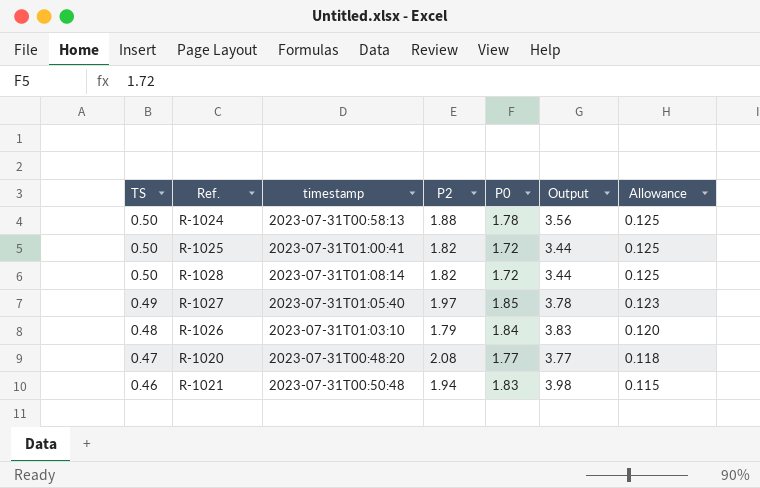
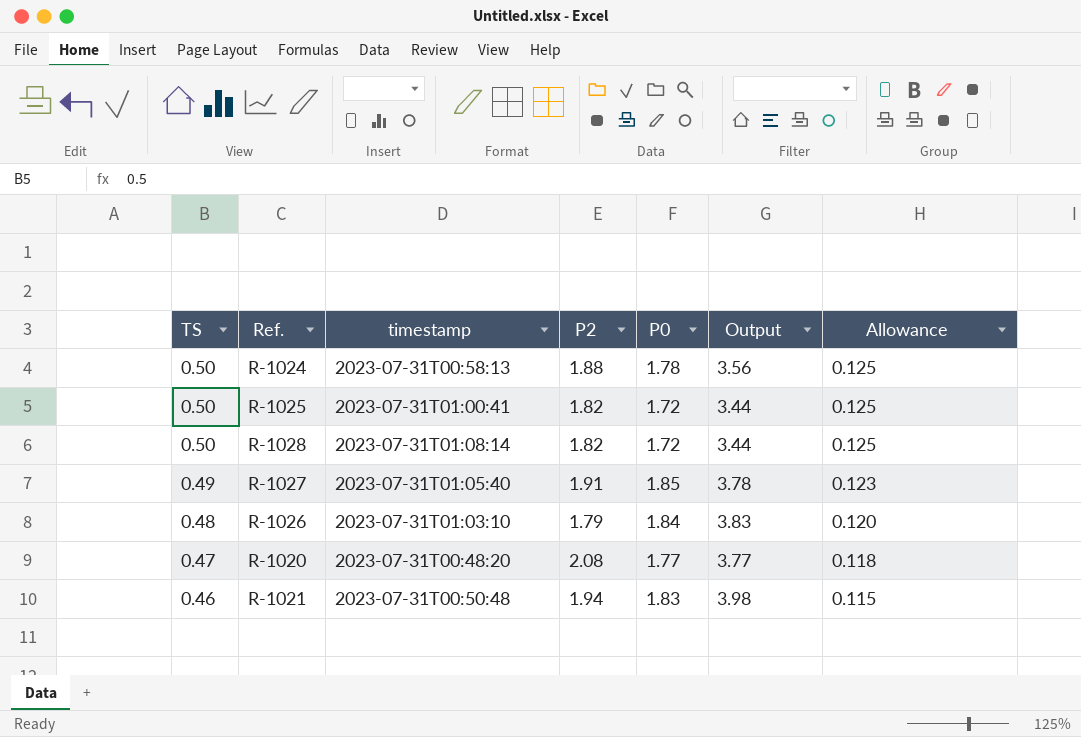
R-1027 | P2: 1.97 -> 1.91

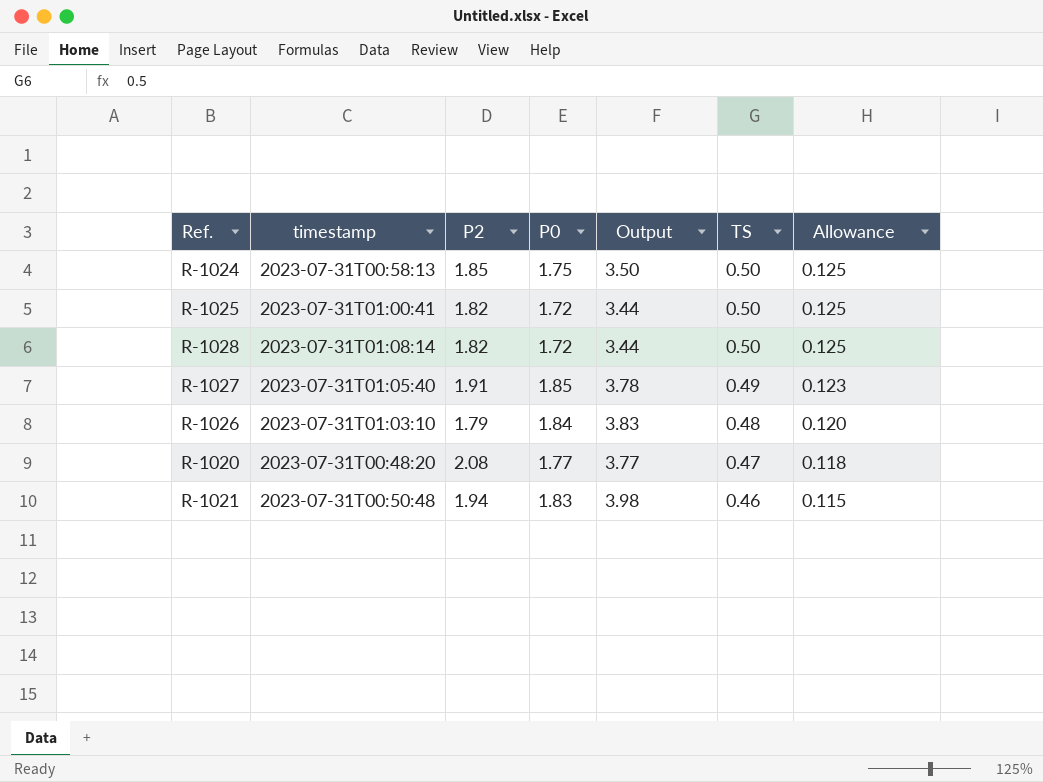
column TS | position: 1 -> 6
R-1024 | P2: 1.88 -> 1.85
R-1024 | P0: 1.78 -> 1.75
R-1024 | Output: 3.56 -> 3.50

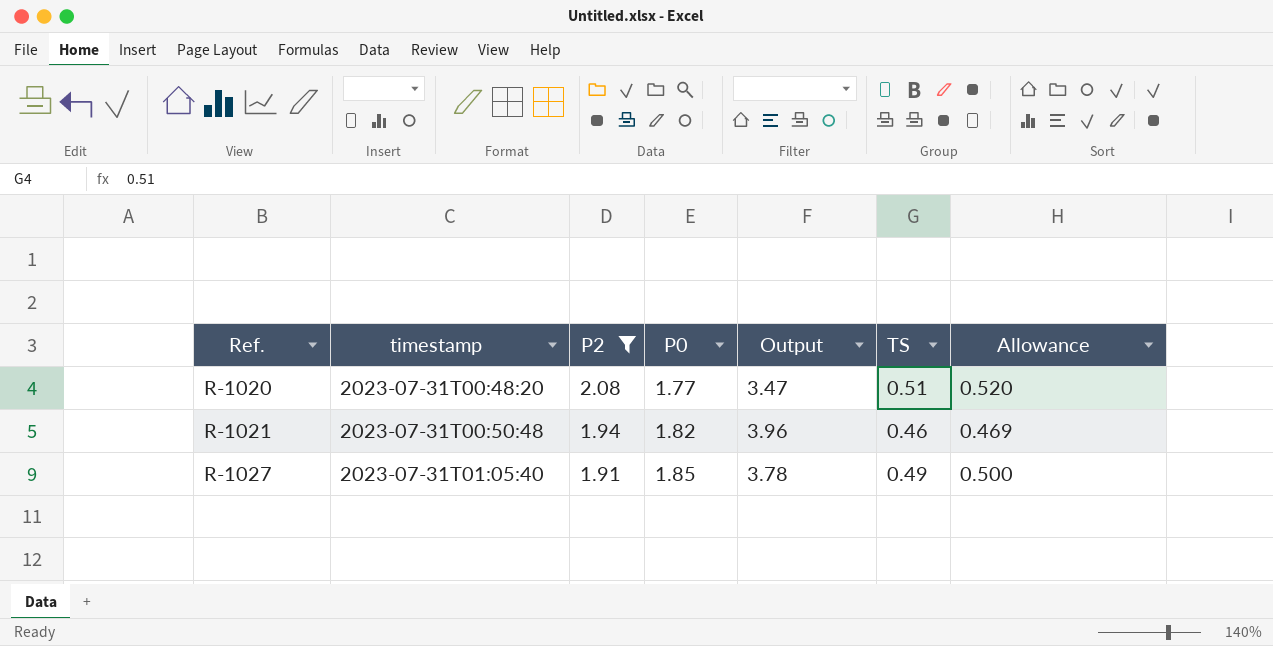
filter: none -> P2 >= 1.91
row order: TS descending -> Ref. ascending
column Allowance | formula: [TS] * 0.25 -> [TS] * 1.02
R-1020 | Output: 3.77 -> 3.47
R-1020 | TS: 0.47 -> 0.51
R-1021 | P0: 1.83 -> 1.82
R-1021 | Output: 3.98 -> 3.96

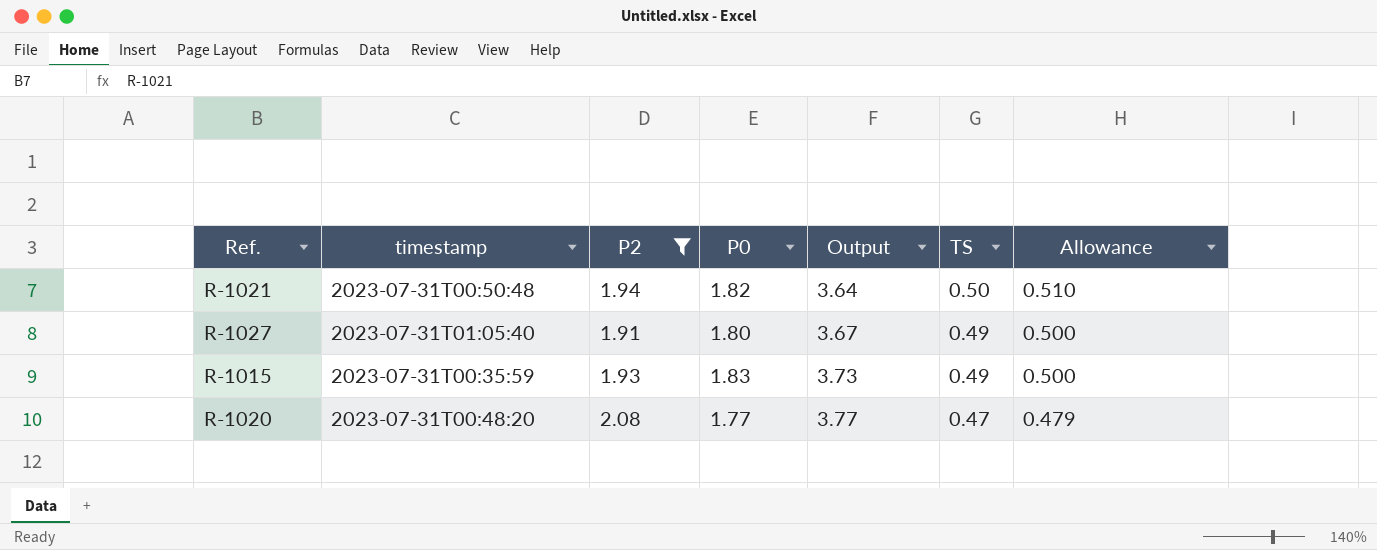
row order: Ref. ascending -> Output ascending
R-1021 | Output: 3.96 -> 3.64
R-1021 | TS: 0.46 -> 0.50
R-1021 | Allowance: 0.469 -> 0.510
R-1027 | P0: 1.85 -> 1.80
R-1027 | Output: 3.78 -> 3.67
row R-1015: none -> 2023-07-31T00:35:59 | 1.93 | 1.83 | 3.73 | 0.49 | 0.500
R-1020 | Output: 3.47 -> 3.77
R-1020 | TS: 0.51 -> 0.47
R-1020 | Allowance: 0.520 -> 0.479

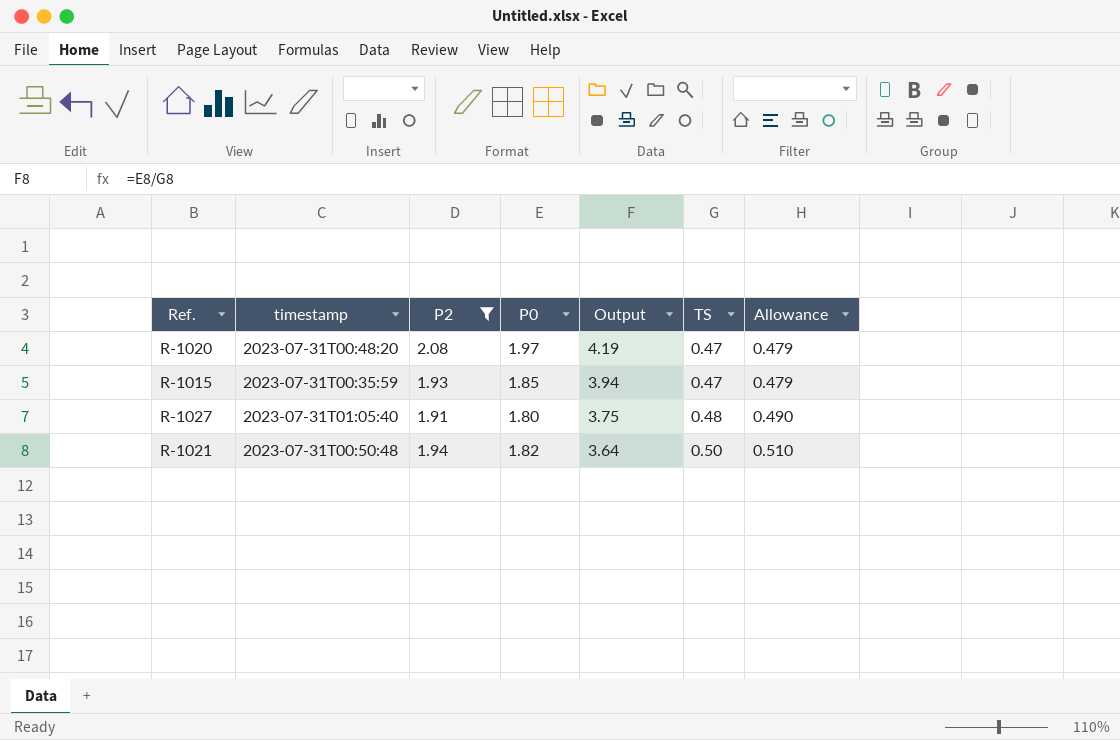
row order: Output ascending -> Output descending
R-1020 | P0: 1.77 -> 1.97
R-1020 | Output: 3.77 -> 4.19
R-1015 | P0: 1.83 -> 1.85
R-1015 | Output: 3.73 -> 3.94
R-1015 | TS: 0.49 -> 0.47
R-1015 | Allowance: 0.500 -> 0.479
R-1027 | Output: 3.67 -> 3.75
R-1027 | TS: 0.49 -> 0.48
R-1027 | Allowance: 0.500 -> 0.490

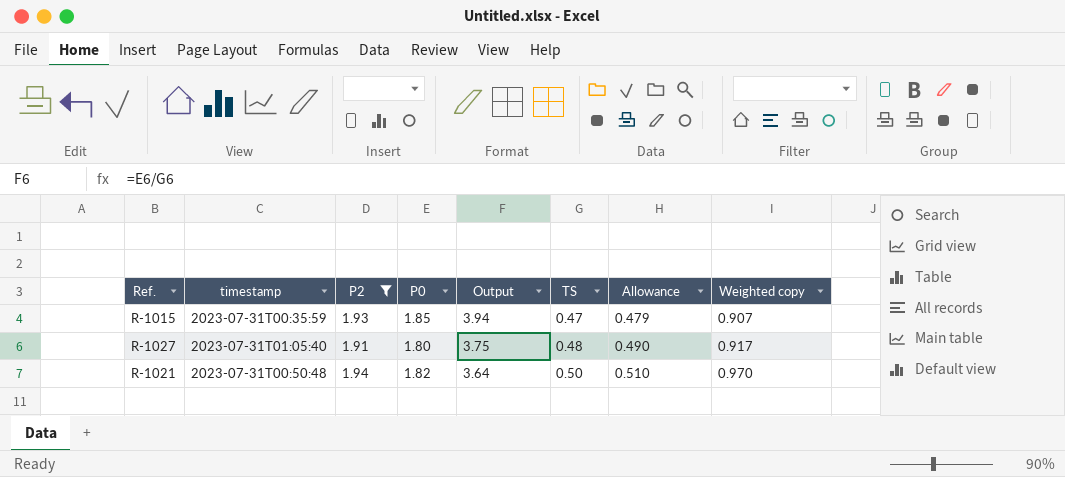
column Weighted copy | formula: none -> [P2] * [TS]
row R-1020: 2023-07-31T00:48:20 | 2.08 | 1.97 | 4.19 | 0.47 | 0.479 -> none

